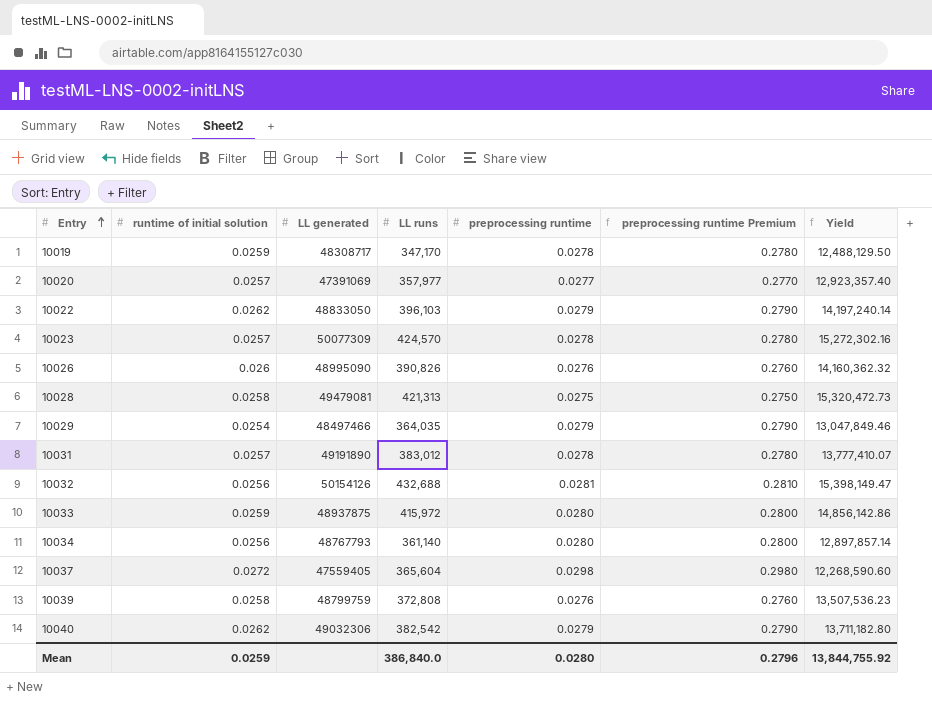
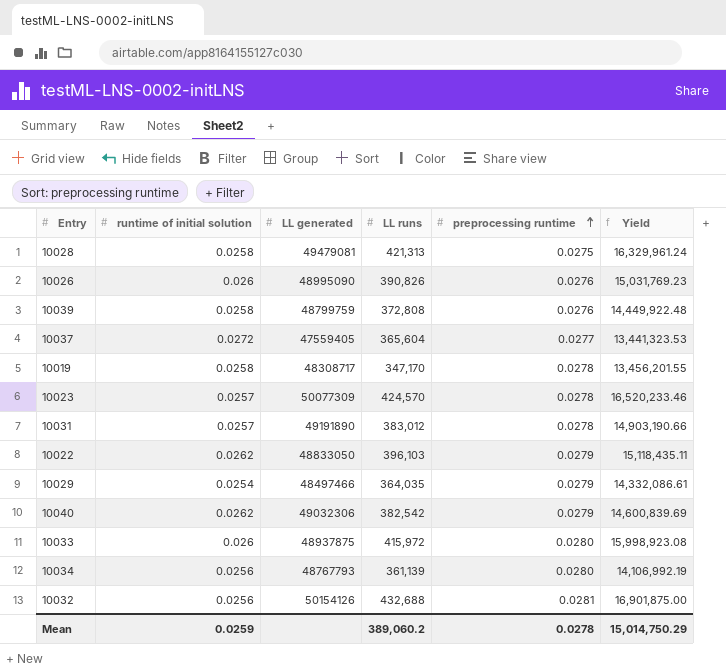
row order: Entry ascending -> preprocessing runtime ascending
column preprocessing runtime Premium | formula: [preprocessing runtime] * 10 -> none
column Yield | formula: [LL runs] / [preprocessing runtime] -> [LL runs] / [runtime of initial solution]
row 10020: 0.0257 | 47391069 | 357,977 | 0.0277 | 0.2770 | 12,923,357.40 -> none
10037 | preprocessing runtime: 0.0298 -> 0.0277
10019 | runtime of initial solution: 0.0259 -> 0.0258
10033 | runtime of initial solution: 0.0259 -> 0.026
10034 | LL runs: 361,140 -> 361,139
Mean | LL runs: 386,840.0 -> 389,060.2
Mean | preprocessing runtime: 0.0280 -> 0.0278
Mean | Yield: 13,844,755.92 -> 15,014,750.29

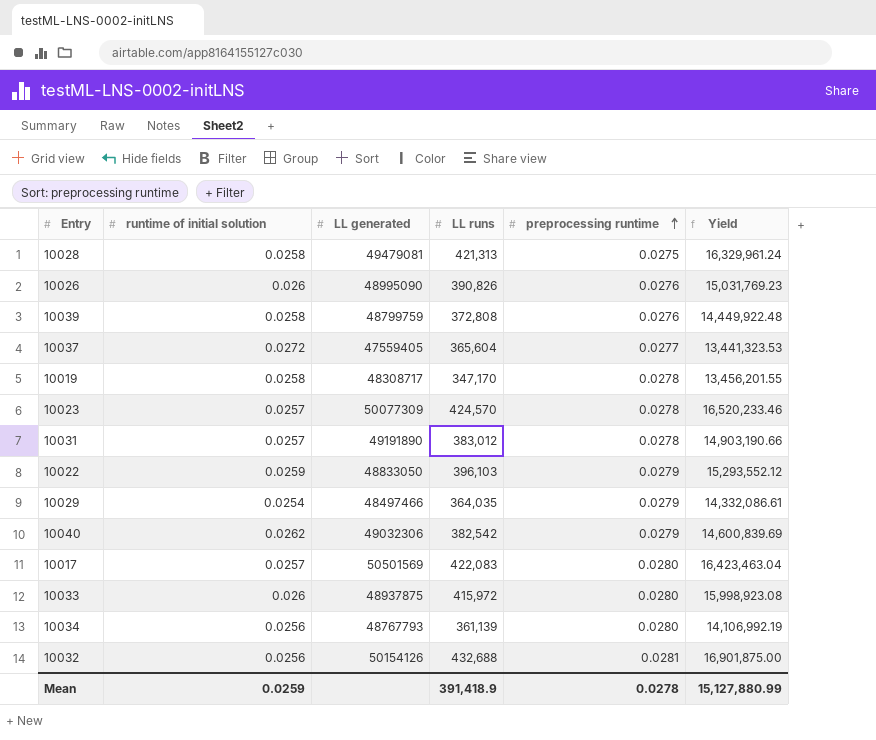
10022 | runtime of initial solution: 0.0262 -> 0.0259
10022 | Yield: 15,118,435.11 -> 15,293,552.12
row 10017: none -> 0.0257 | 50501569 | 422,083 | 0.0280 | 16,423,463.04
Mean | LL runs: 389,060.2 -> 391,418.9
Mean | Yield: 15,014,750.29 -> 15,127,880.99

